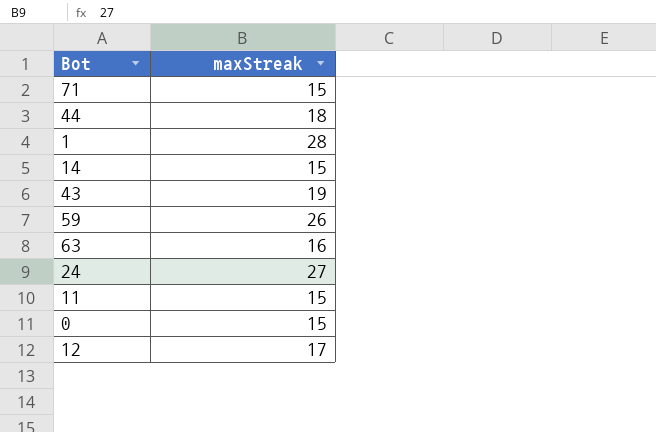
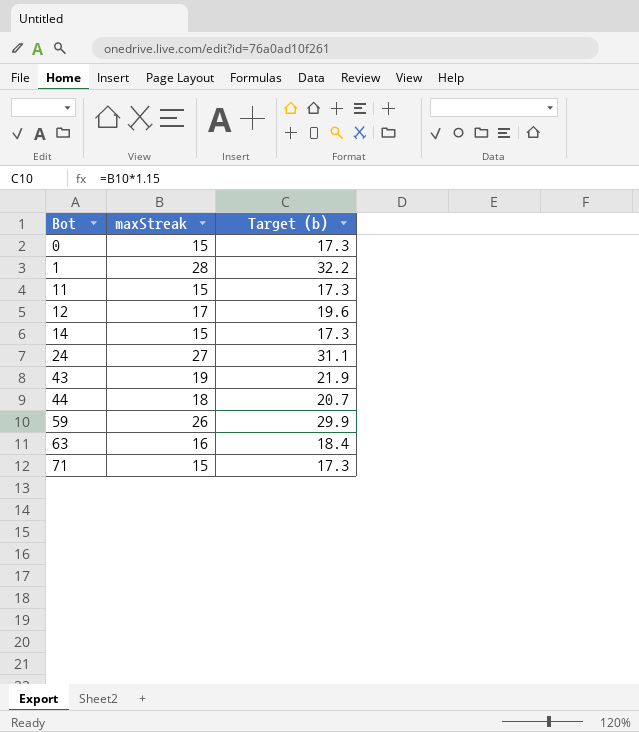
row order: none -> Bot ascending
column Target (b) | formula: none -> [maxStreak] * 1.15

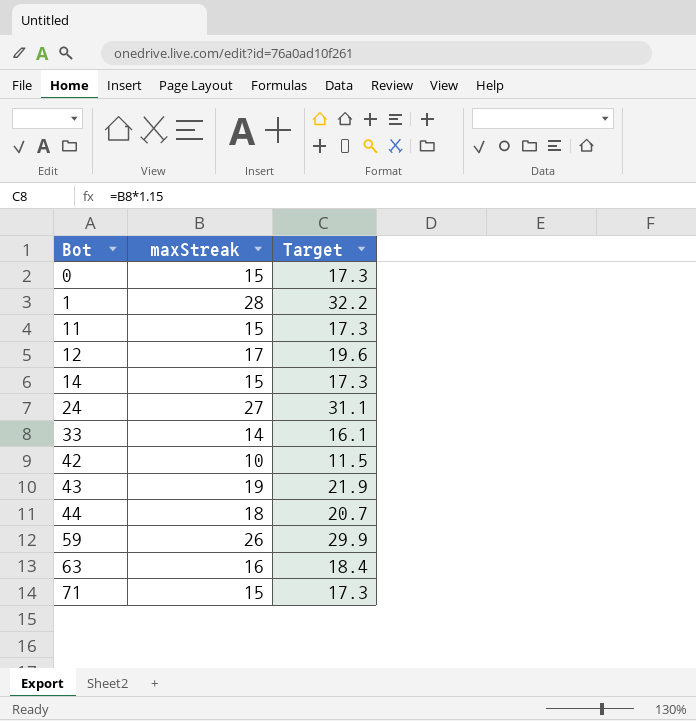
column name: Target (b) -> Target
row 33: none -> 14 | 16.1
row 42: none -> 10 | 11.5

